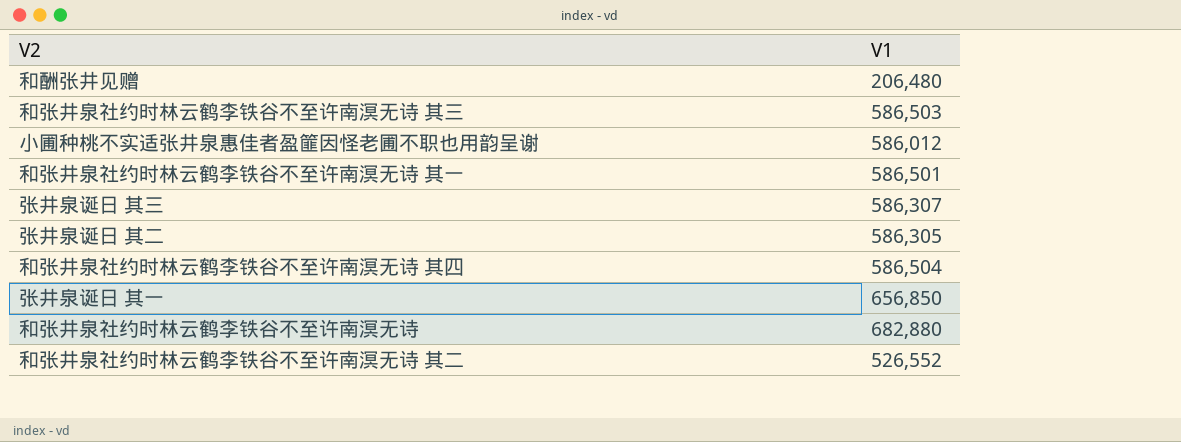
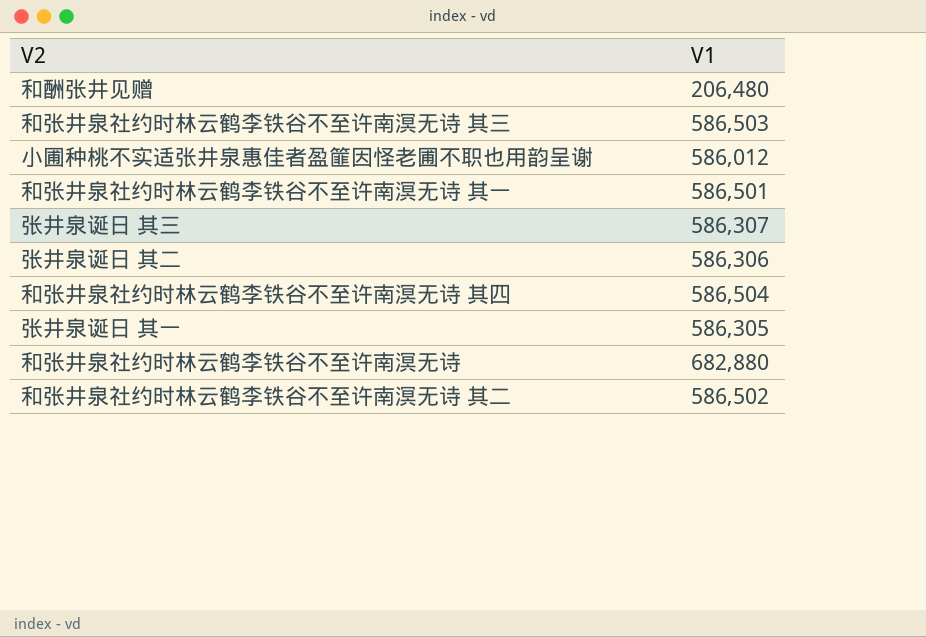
张井泉诞日 其二 | V1: 586,305 -> 586,306
张井泉诞日 其一 | V1: 656,850 -> 586,305
和张井泉社约时林云鹤李铁谷不至许南溟无诗 其二 | V1: 526,552 -> 586,502

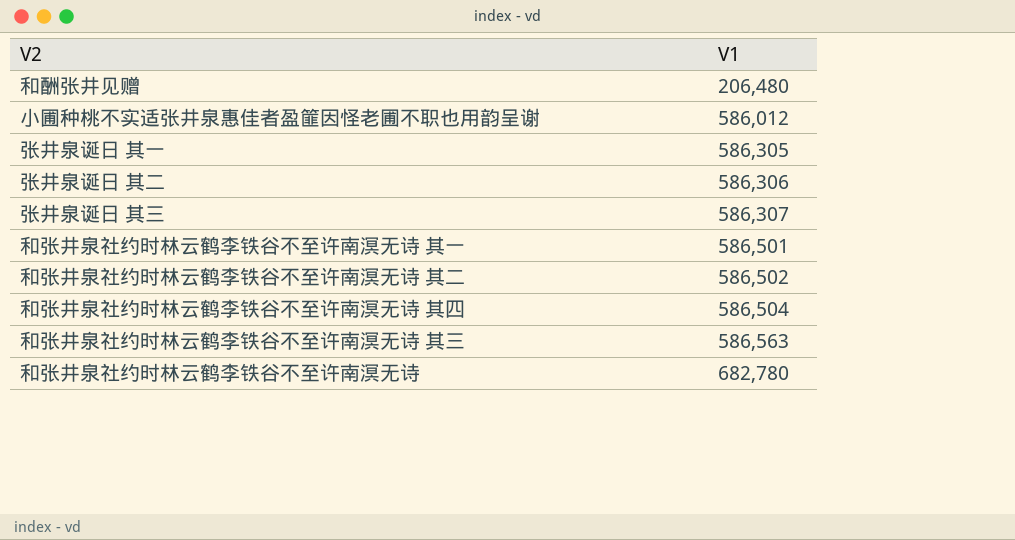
row order: none -> V1 ascending
和张井泉社约时林云鹤李铁谷不至许南溟无诗 其三 | V1: 586,503 -> 586,563
和张井泉社约时林云鹤李铁谷不至许南溟无诗 | V1: 682,880 -> 682,780

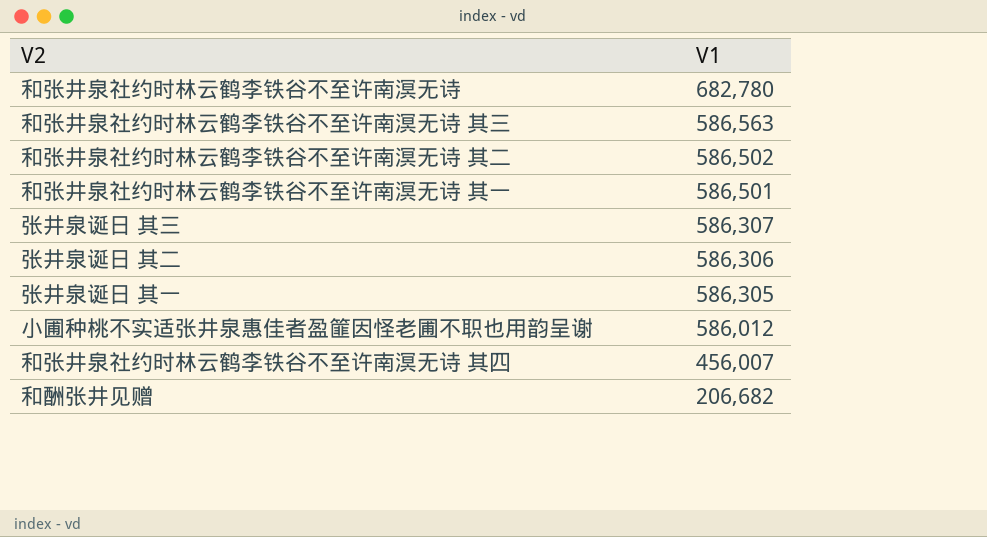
row order: V1 ascending -> V1 descending
和张井泉社约时林云鹤李铁谷不至许南溟无诗 其四 | V1: 586,504 -> 456,007
和酬张井见赠 | V1: 206,480 -> 206,682

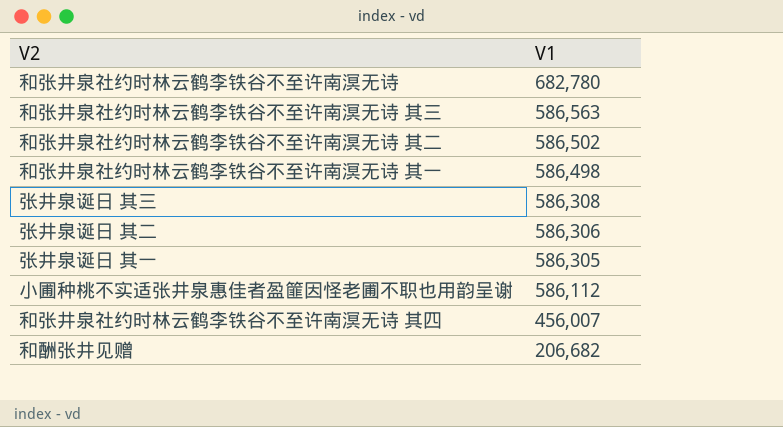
和张井泉社约时林云鹤李铁谷不至许南溟无诗 其一 | V1: 586,501 -> 586,498
张井泉诞日 其三 | V1: 586,307 -> 586,308
小圃种桃不实适张井泉惠佳者盈篚因怪老圃不职也用韵呈谢 | V1: 586,012 -> 586,112

